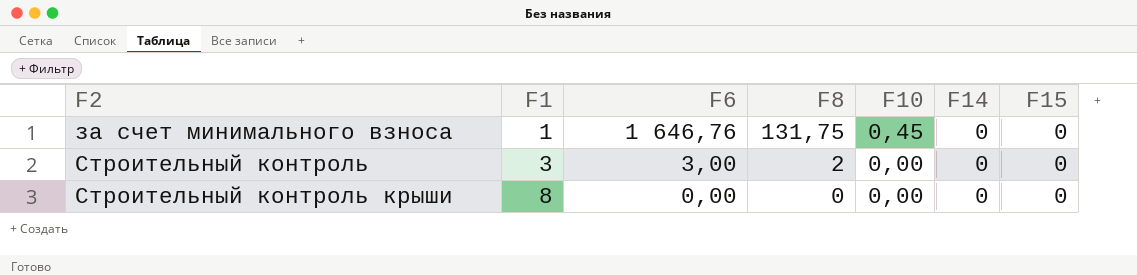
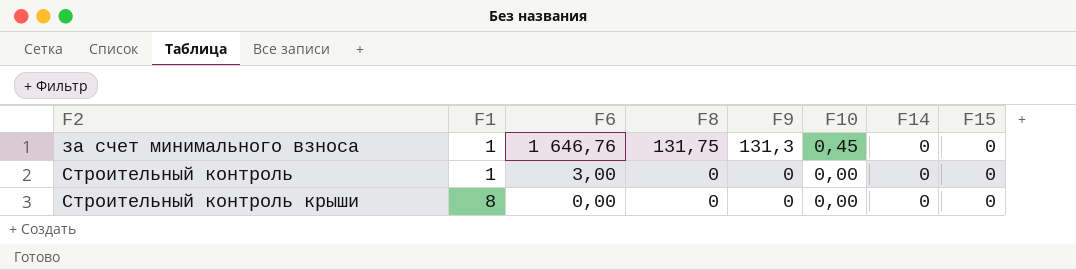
column F9 | position: none -> 5
Строительный контроль | F1: 3 -> 1
Строительный контроль | F8: 2 -> 0

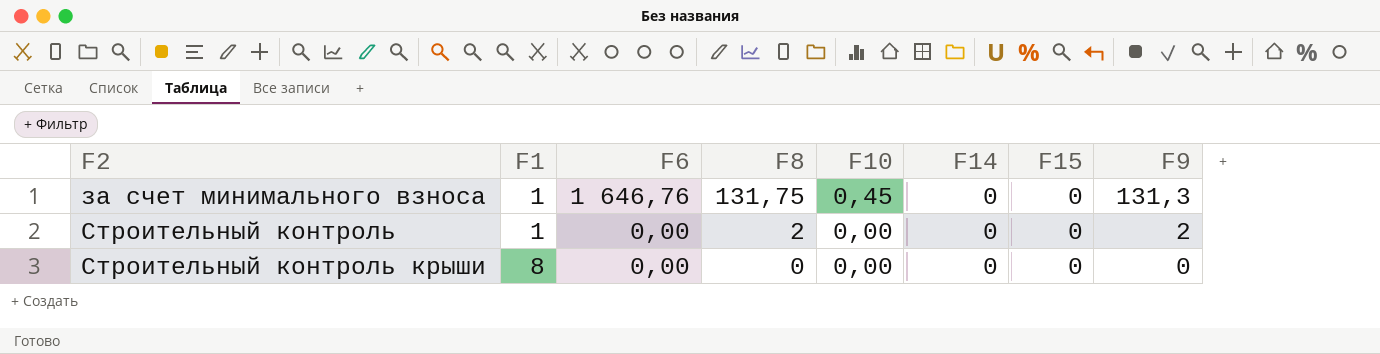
column F9 | position: 5 -> 8
Строительный контроль | F6: 3,00 -> 0,00
Строительный контроль | F8: 0 -> 2
Строительный контроль | F9: 0 -> 2

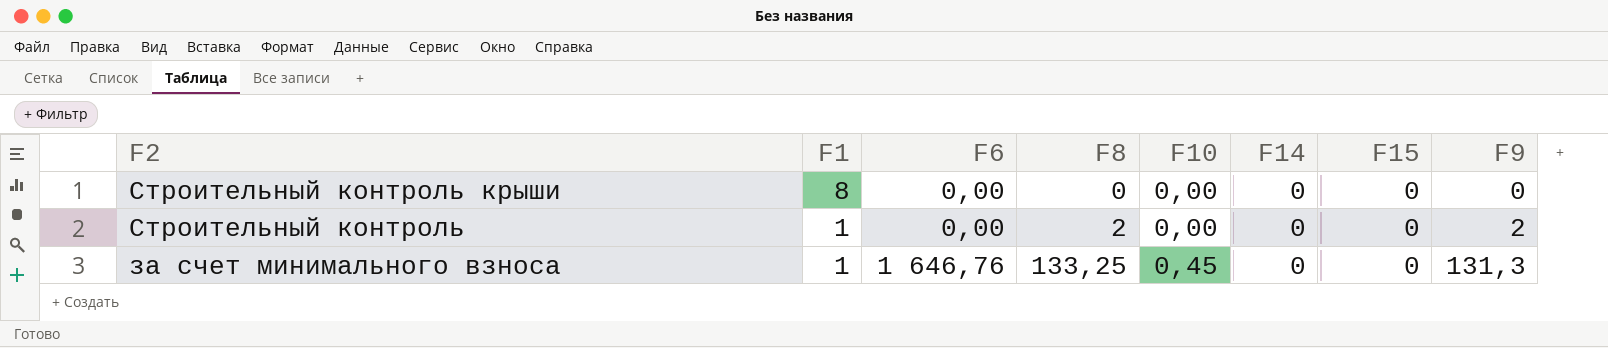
row order: F2 ascending -> F2 descending
за счет минимального взноса | F8: 131,75 -> 133,25

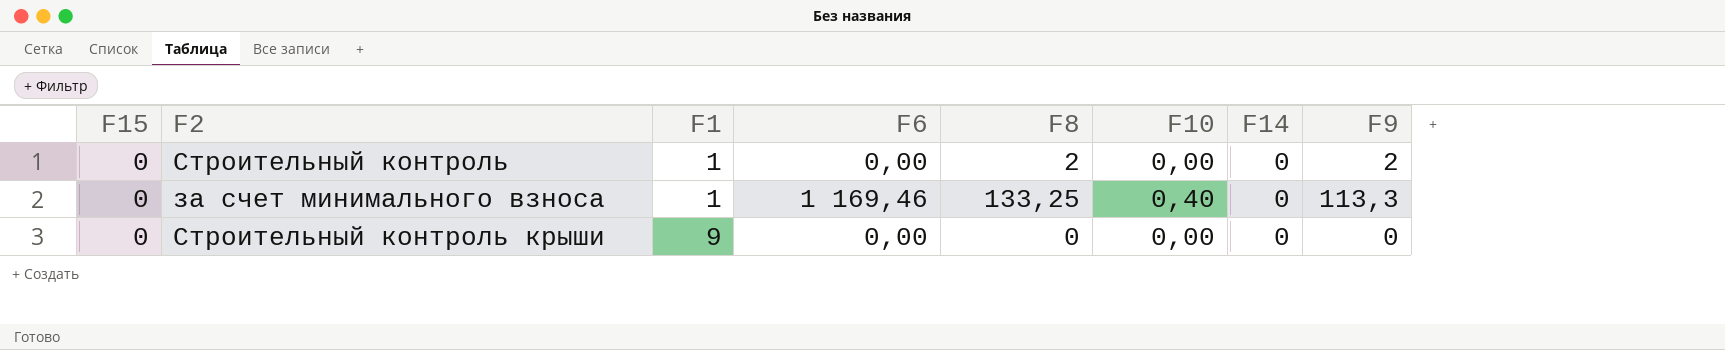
row order: F2 descending -> F1 ascending
column F15 | position: 7 -> 1
за счет минимального взноса | F6: 1 646,76 -> 1 169,46
за счет минимального взноса | F10: 0,45 -> 0,40
за счет минимального взноса | F9: 131,3 -> 113,3
Строительный контроль крыши | F1: 8 -> 9

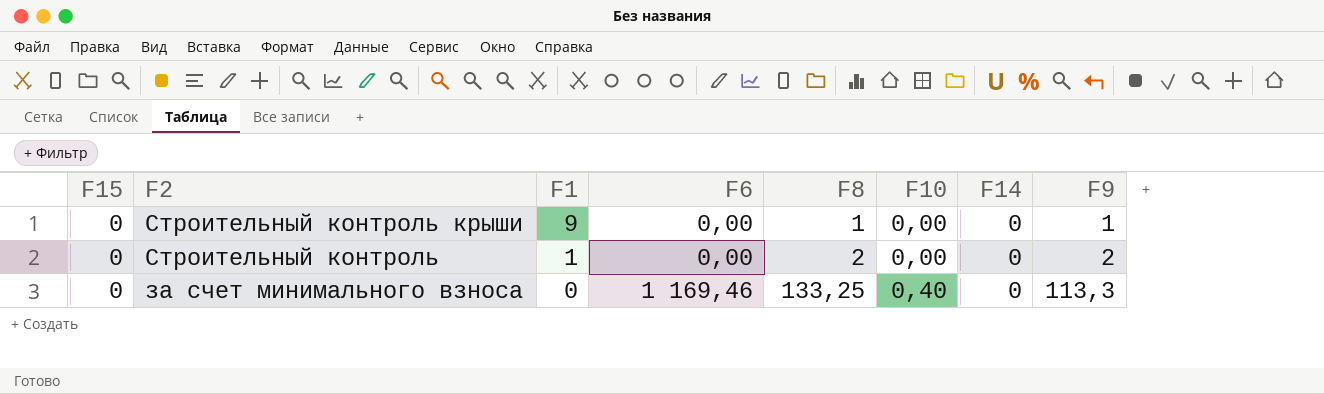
row order: F1 ascending -> F2 descending
Строительный контроль крыши | F8: 0 -> 1
Строительный контроль крыши | F9: 0 -> 1
за счет минимального взноса | F1: 1 -> 0

